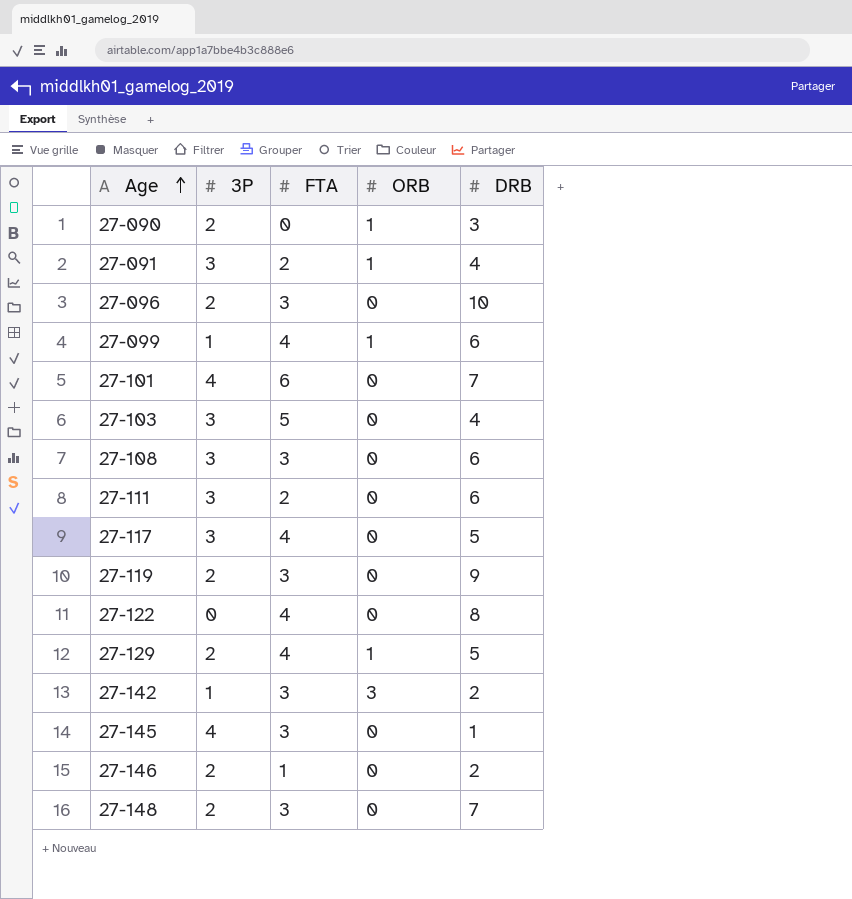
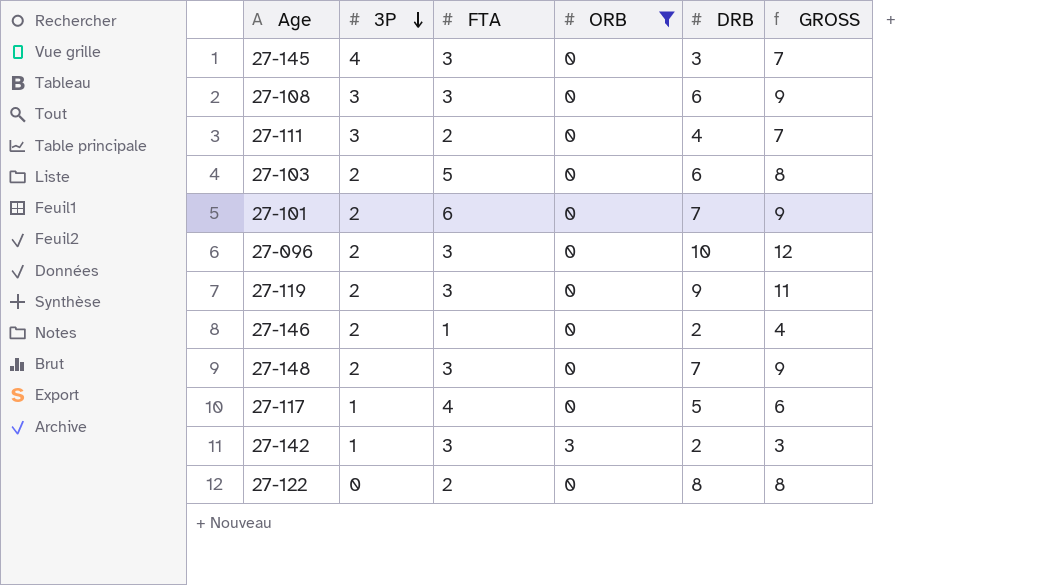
filter: none -> ORB != 1
row order: Age ascending -> 3P descending
column GROSS | formula: none -> [3P] + [DRB]
27-145 | DRB: 1 -> 3
27-111 | DRB: 6 -> 4
27-103 | 3P: 3 -> 2
27-103 | DRB: 4 -> 6
27-101 | 3P: 4 -> 2
27-117 | 3P: 3 -> 1
27-122 | FTA: 4 -> 2

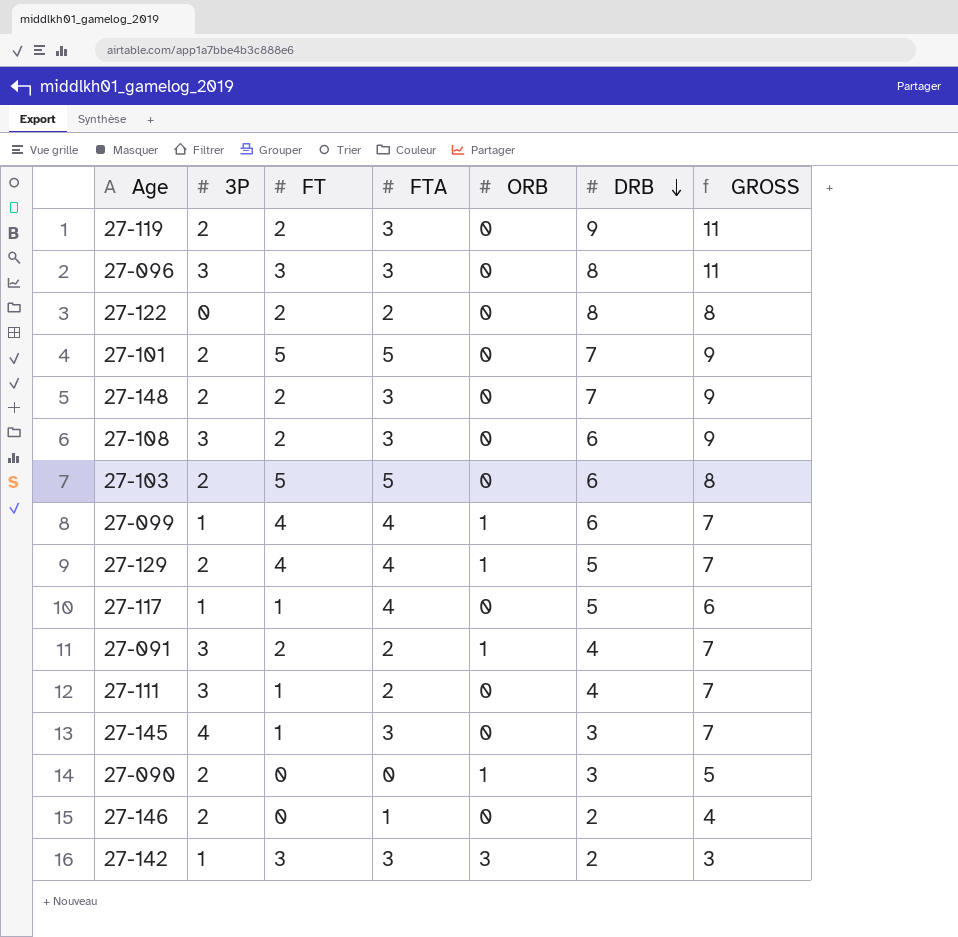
filter: ORB != 1 -> none
row order: 3P descending -> DRB descending
column FT | position: none -> 3
27-096 | 3P: 2 -> 3
27-096 | DRB: 10 -> 8
27-096 | GROSS: 12 -> 11
27-101 | FTA: 6 -> 5

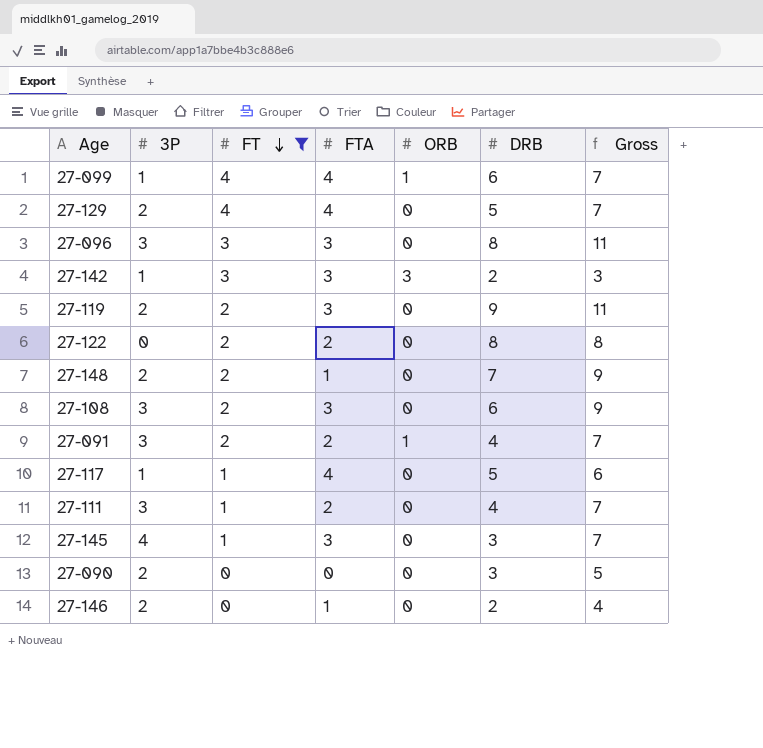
filter: none -> FT != 5
row order: DRB descending -> FT descending
column name: GROSS -> Gross
27-129 | ORB: 1 -> 0
27-148 | FTA: 3 -> 1
27-090 | ORB: 1 -> 0

